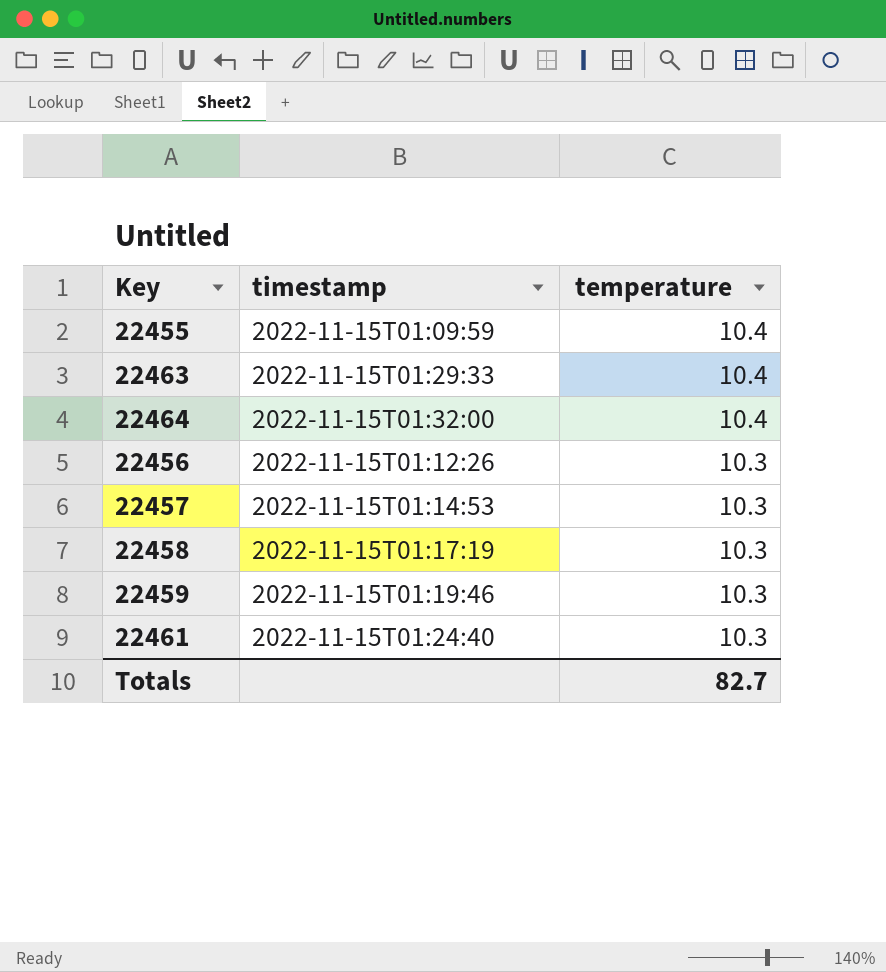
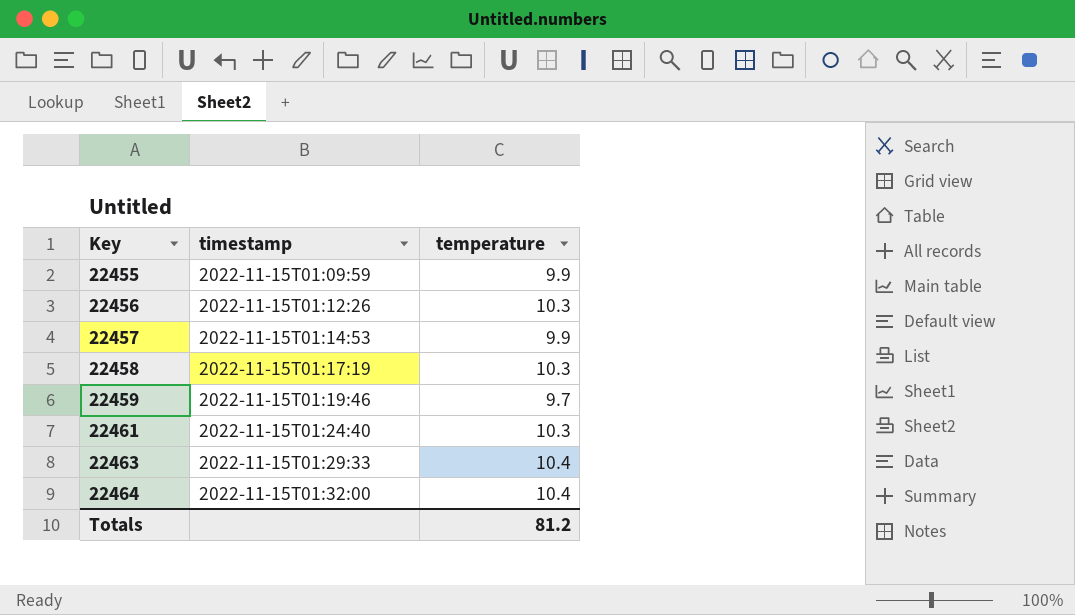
row order: temperature descending -> Key ascending
22455 | temperature: 10.4 -> 9.9
22457 | temperature: 10.3 -> 9.9
22459 | temperature: 10.3 -> 9.7
Totals | temperature: 82.7 -> 81.2

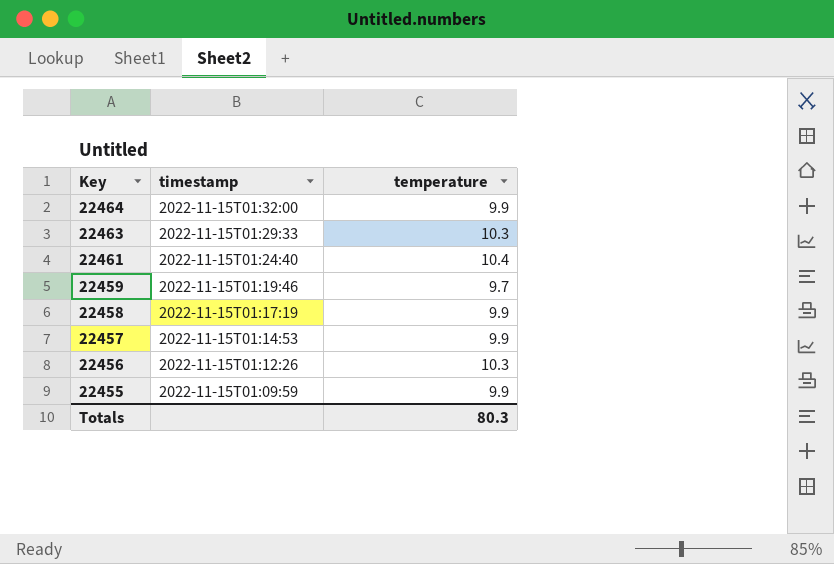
row order: Key ascending -> Key descending
22464 | temperature: 10.4 -> 9.9
22463 | temperature: 10.4 -> 10.3
22461 | temperature: 10.3 -> 10.4
22458 | temperature: 10.3 -> 9.9
Totals | temperature: 81.2 -> 80.3

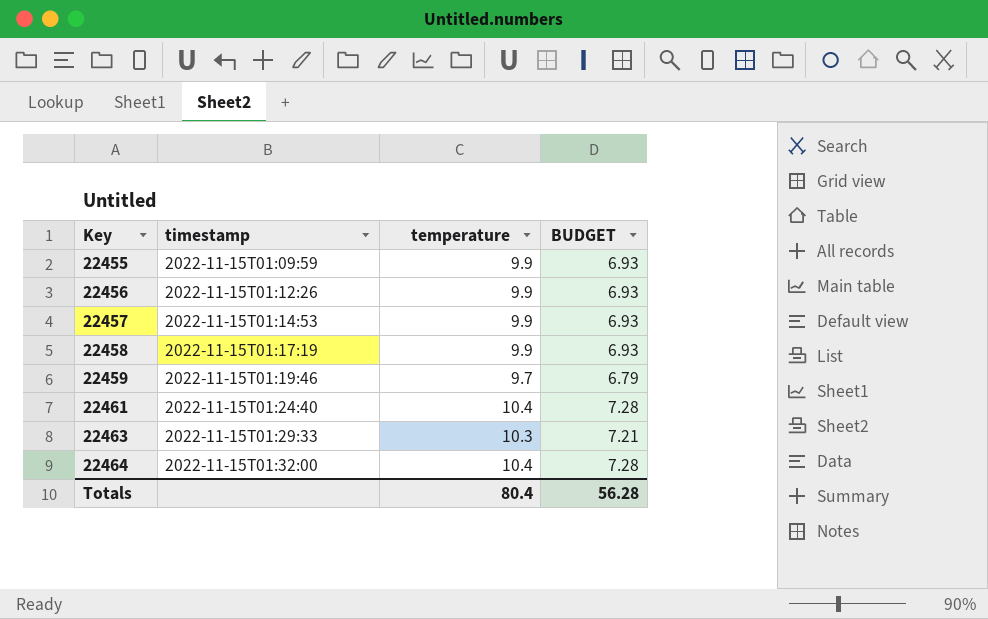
row order: Key descending -> Key ascending
column BUDGET | formula: none -> [temperature] * 0.7
22456 | temperature: 10.3 -> 9.9
22464 | temperature: 9.9 -> 10.4
Totals | temperature: 80.3 -> 80.4

